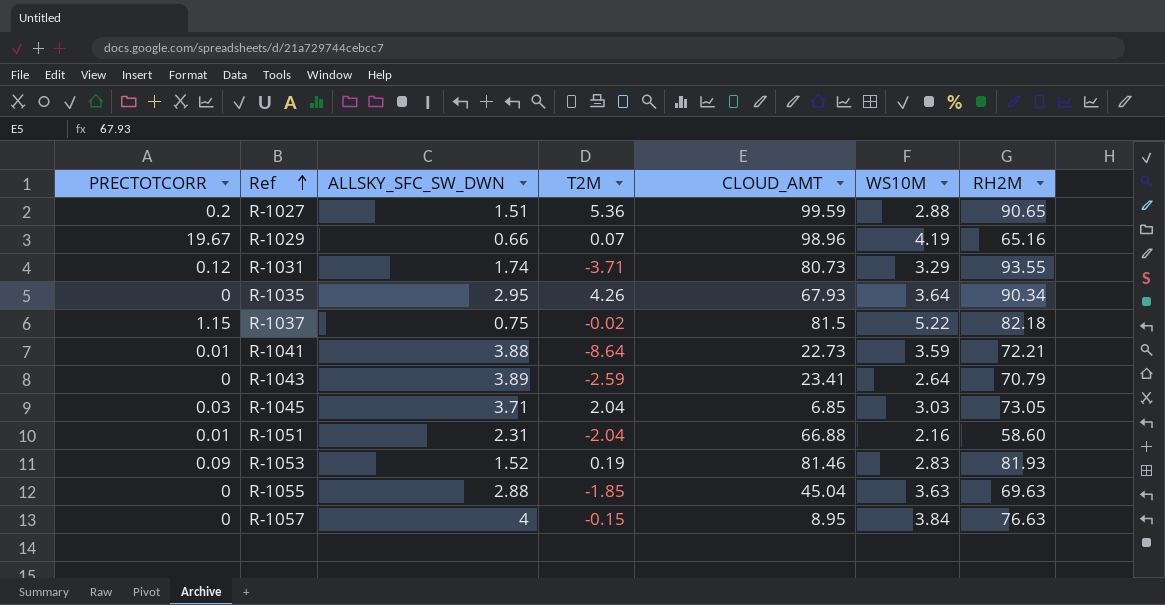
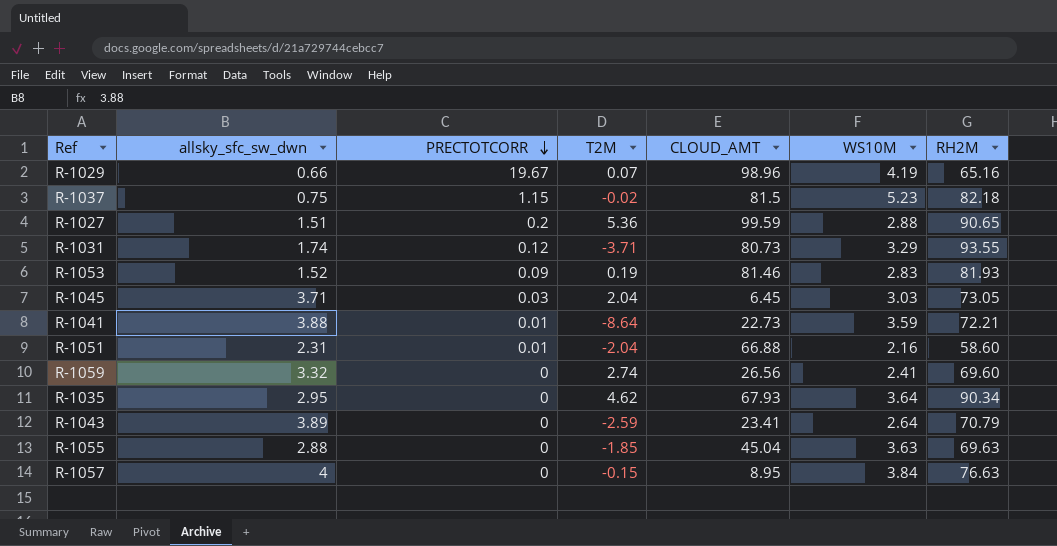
row order: Ref ascending -> PRECTOTCORR descending
column name: ALLSKY_SFC_SW_DWN -> allsky_sfc_sw_dwn
column PRECTOTCORR | position: 1 -> 3
R-1037 | WS10M: 5.22 -> 5.23
R-1045 | CLOUD_AMT: 6.85 -> 6.45
row R-1059: none -> 3.32 | 0 | 2.74 | 26.56 | 2.41 | 69.60
R-1035 | T2M: 4.26 -> 4.62

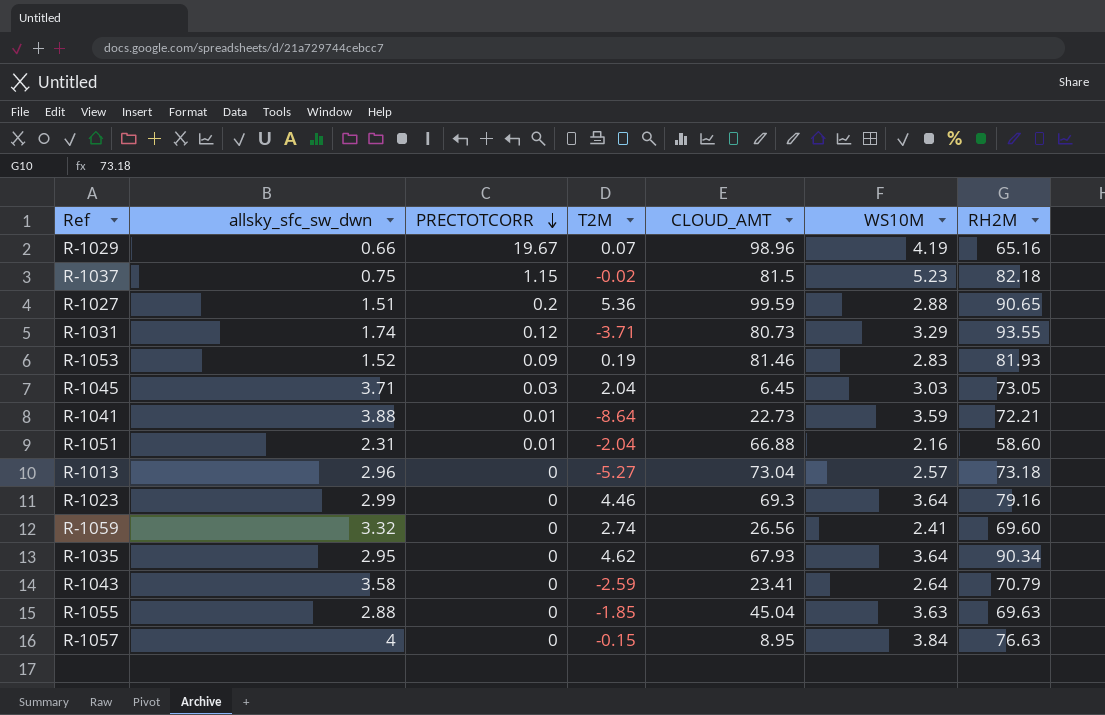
row R-1013: none -> 2.96 | 0 | -5.27 | 73.04 | 2.57 | 73.18
row R-1023: none -> 2.99 | 0 | 4.46 | 69.3 | 3.64 | 79.16
R-1043 | allsky_sfc_sw_dwn: 3.89 -> 3.58

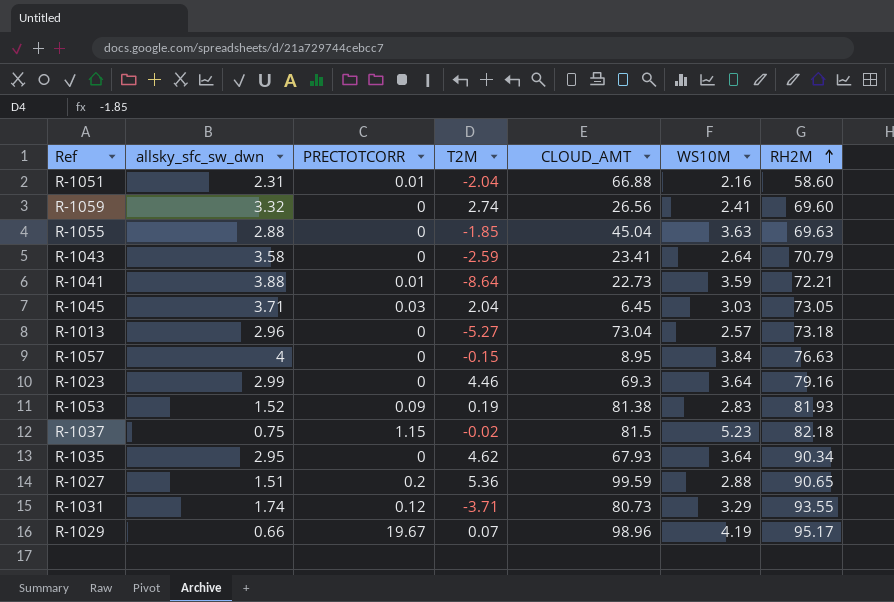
row order: PRECTOTCORR descending -> RH2M ascending
R-1053 | CLOUD_AMT: 81.46 -> 81.38
R-1029 | RH2M: 65.16 -> 95.17

